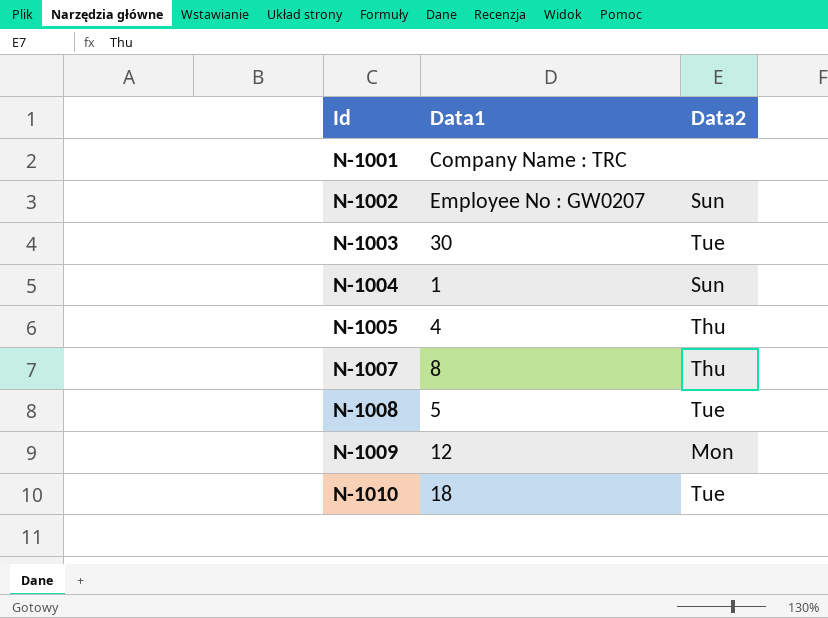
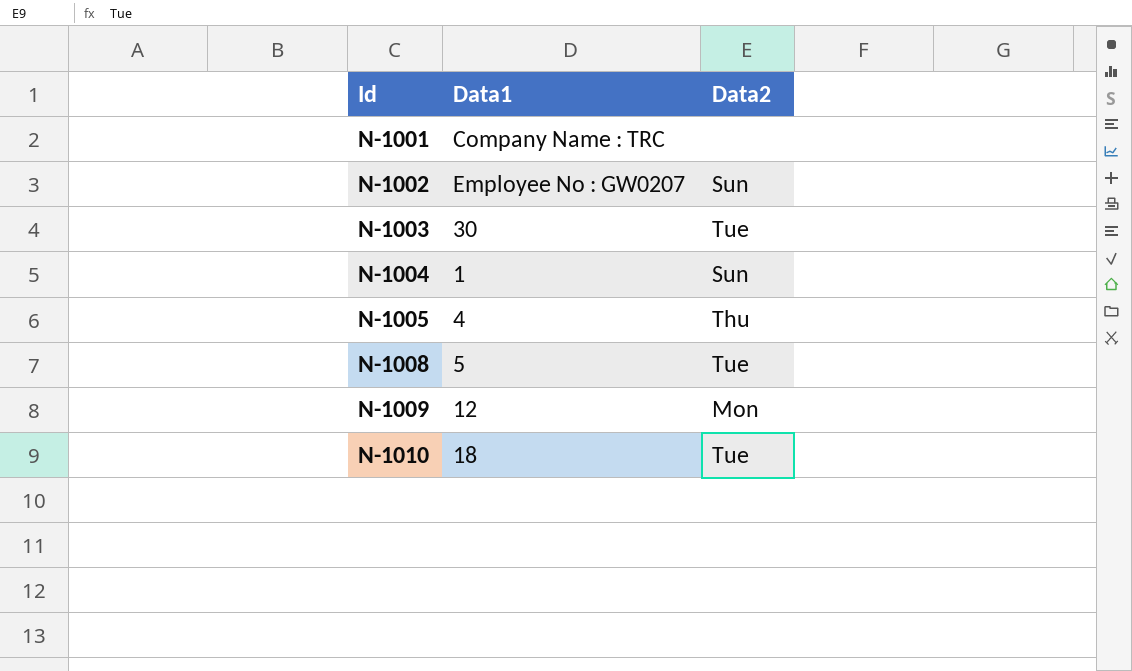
row N-1007: 8 | Thu -> none

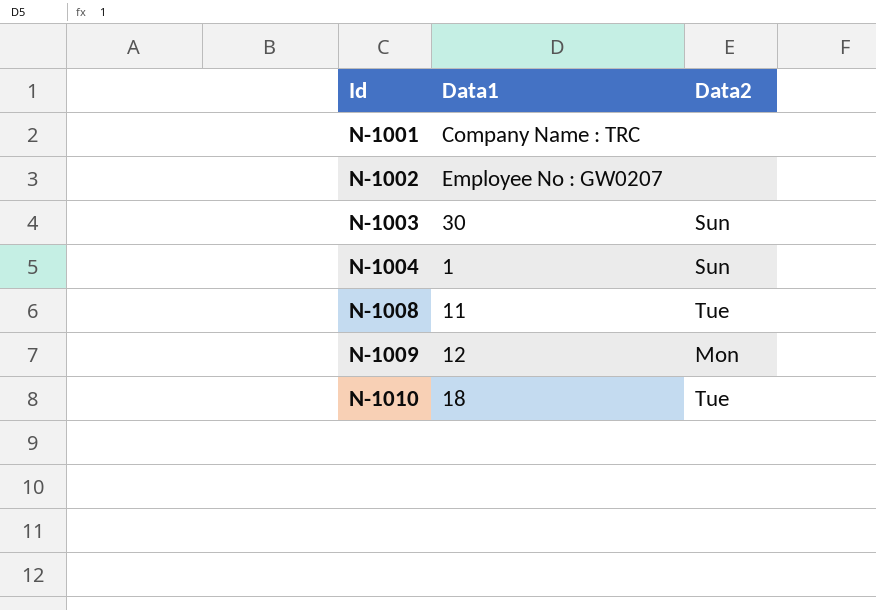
row N-1005: 4 | Thu -> none
N-1002 | Data2: Sun -> none
N-1003 | Data2: Tue -> Sun
N-1008 | Data1: 5 -> 11

